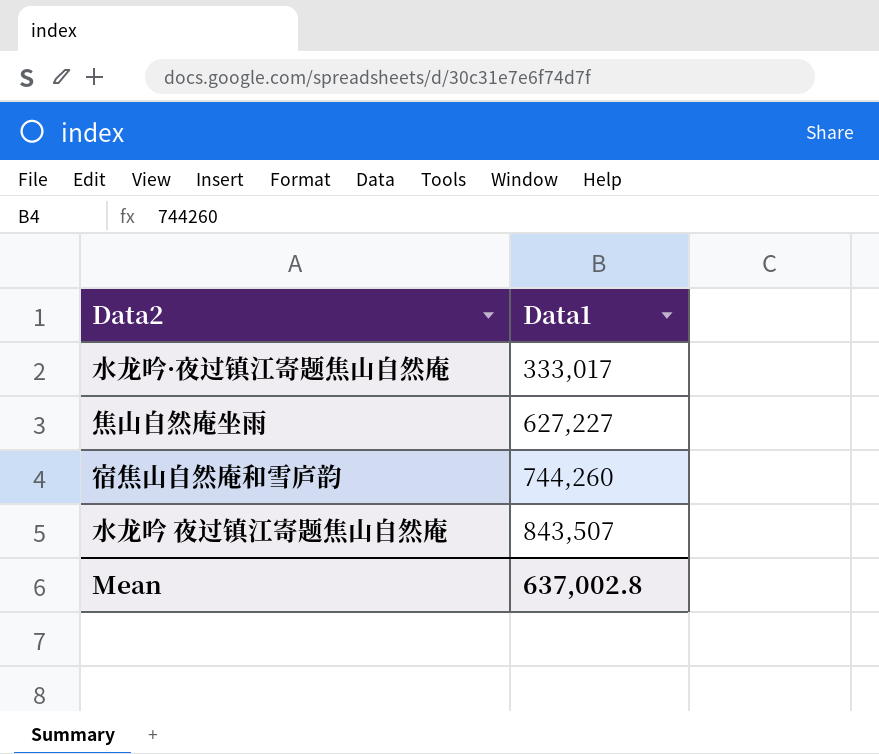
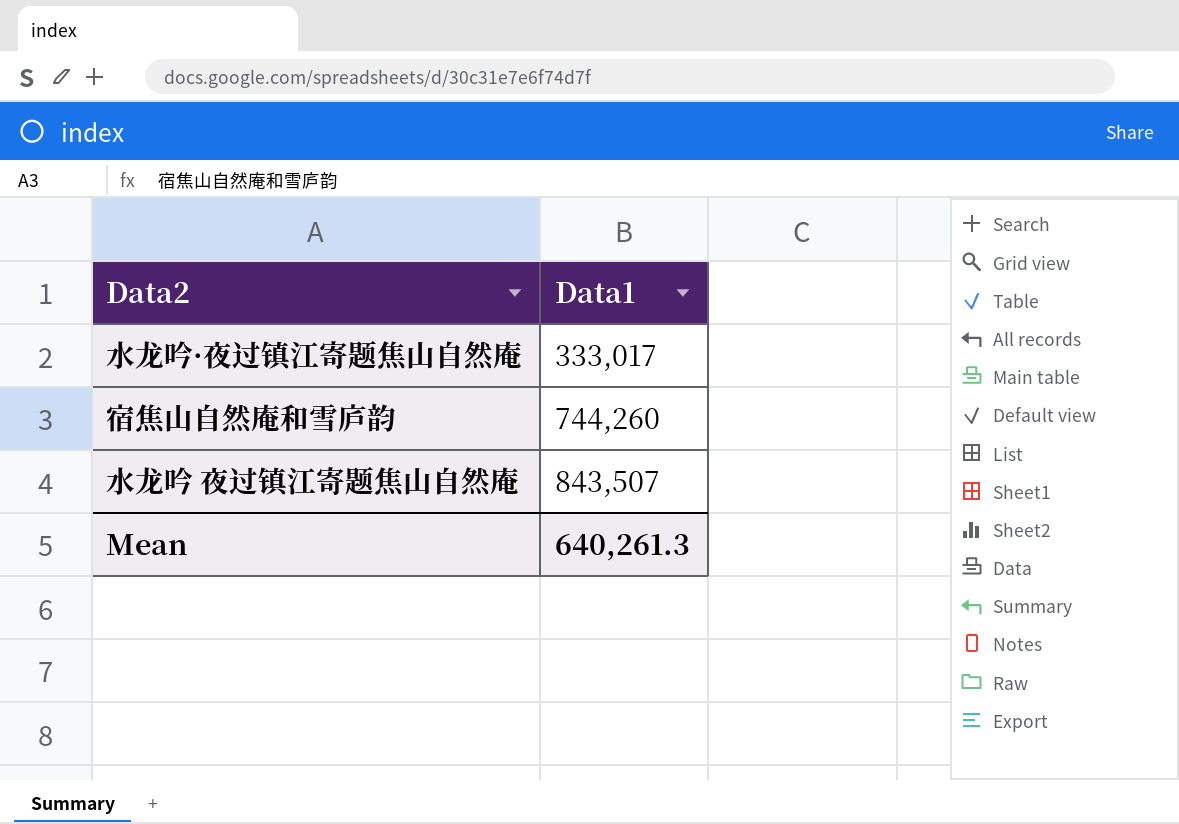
row 焦山自然庵坐雨: 627,227 -> none
Mean | Data1: 637,002.8 -> 640,261.3

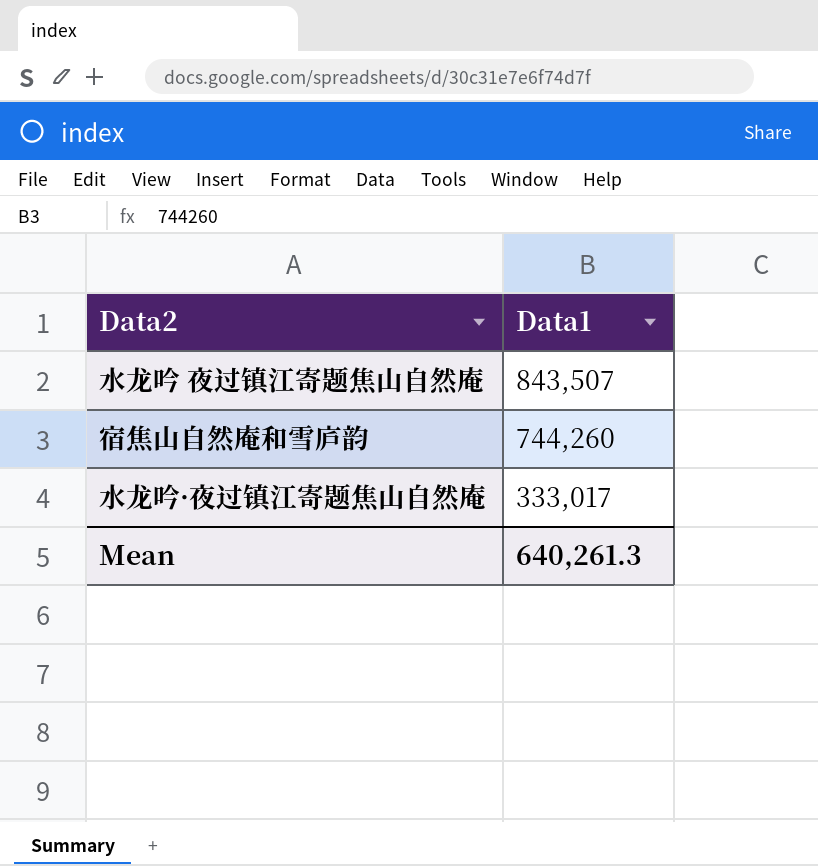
row order: Data1 ascending -> Data1 descending

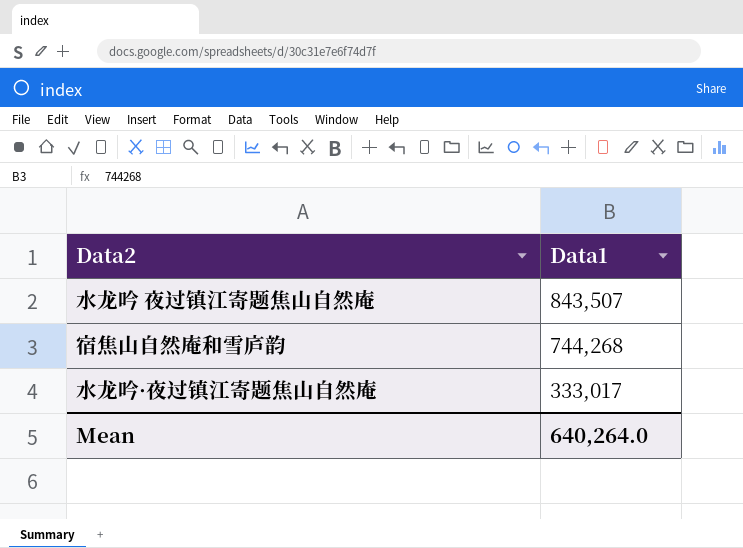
宿焦山自然庵和雪庐韵 | Data1: 744,260 -> 744,268
Mean | Data1: 640,261.3 -> 640,264.0

